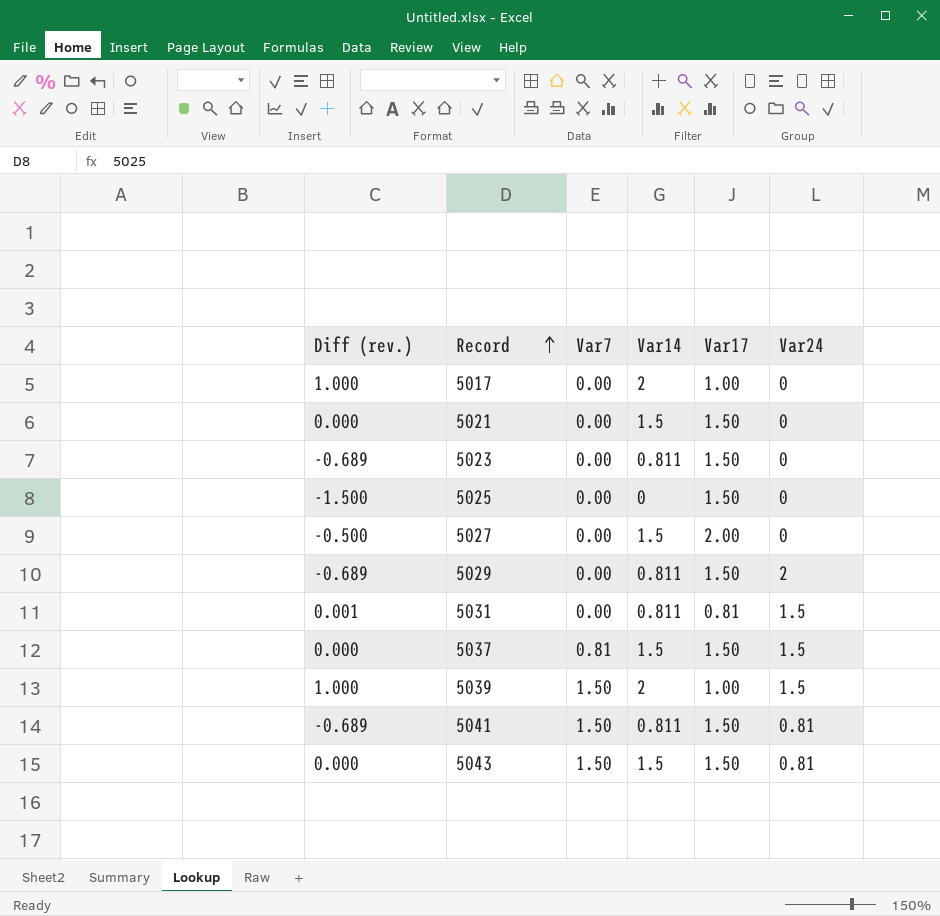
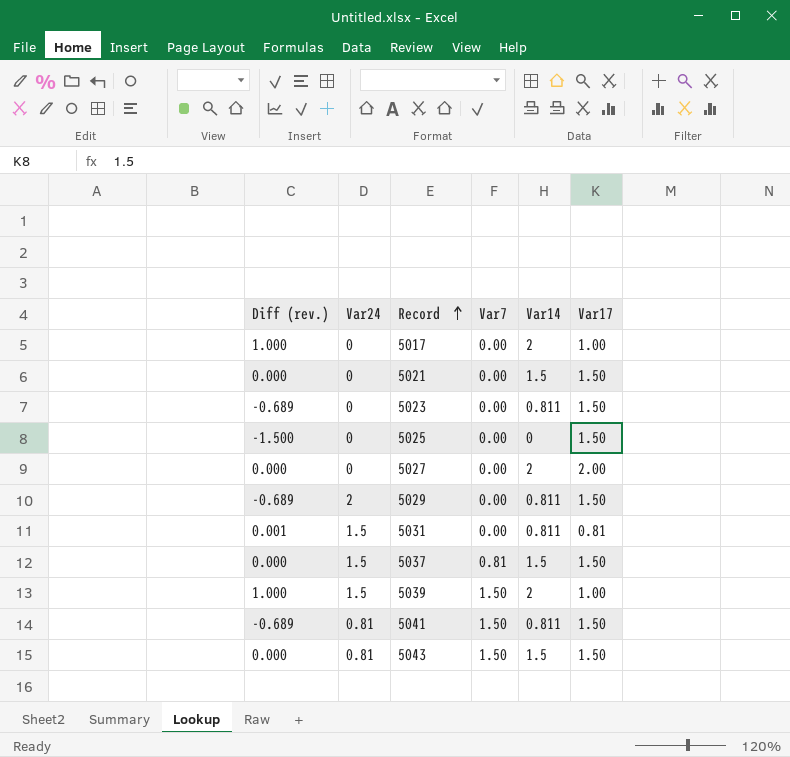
column Var24 | position: 6 -> 2
5027 | Diff (rev.): -0.500 -> 0.000
5027 | Var14: 1.5 -> 2

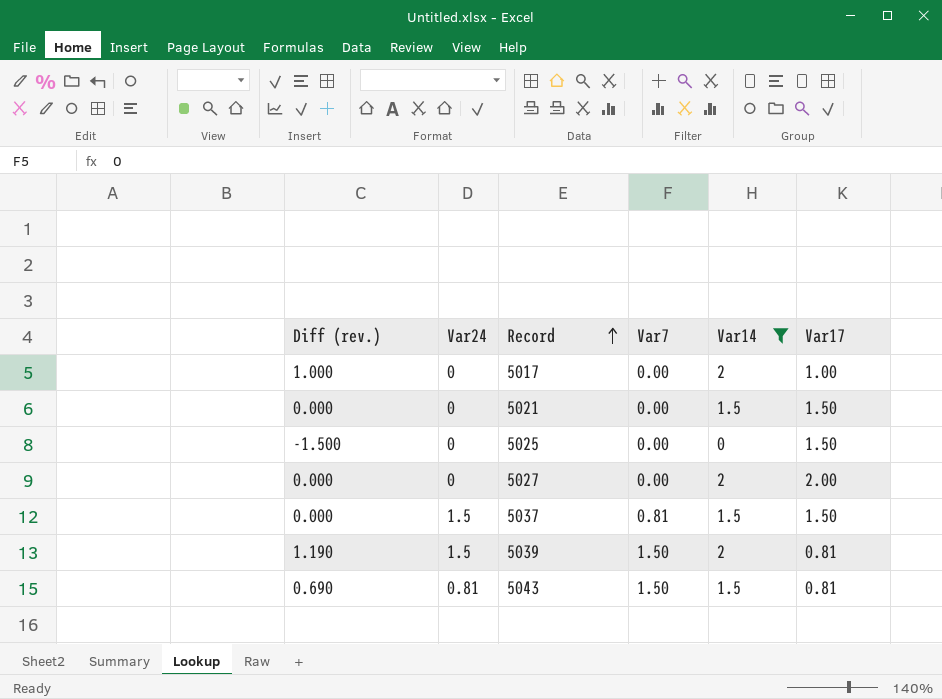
filter: none -> Var14 != 0.811
5039 | Diff (rev.): 1.000 -> 1.190
5039 | Var17: 1.00 -> 0.81
5043 | Diff (rev.): 0.000 -> 0.690
5043 | Var17: 1.50 -> 0.81

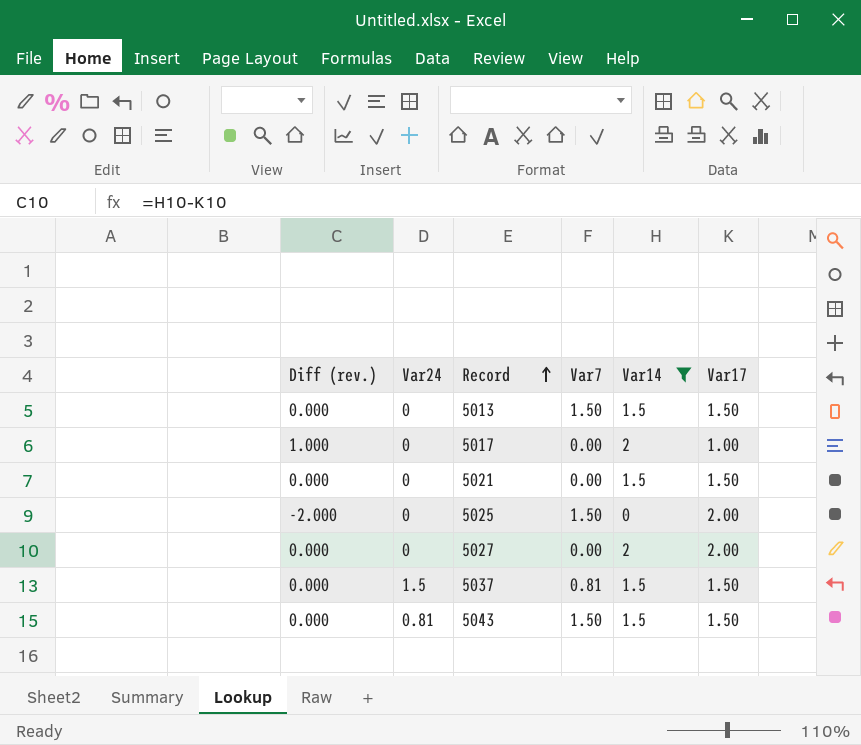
row 5039: 1.190 | 1.5 | 1.50 | 2 | 0.81 -> none
row 5013: none -> 0.000 | 0 | 1.50 | 1.5 | 1.50
5025 | Diff (rev.): -1.500 -> -2.000
5025 | Var7: 0.00 -> 1.50
5025 | Var17: 1.50 -> 2.00
5043 | Diff (rev.): 0.690 -> 0.000
5043 | Var17: 0.81 -> 1.50

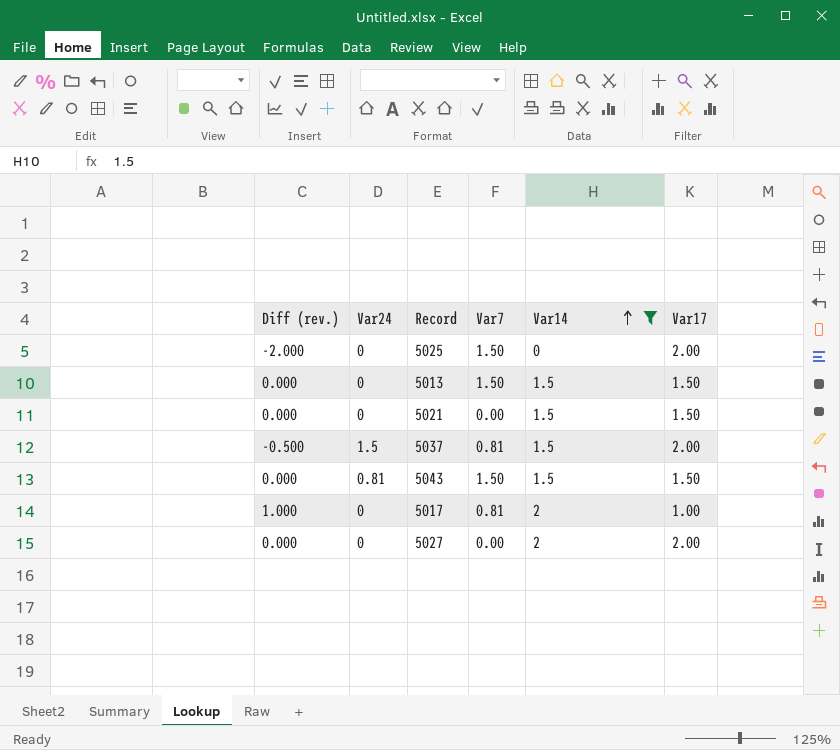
row order: Record ascending -> Var14 ascending
5037 | Diff (rev.): 0.000 -> -0.500
5037 | Var17: 1.50 -> 2.00
5017 | Var7: 0.00 -> 0.81

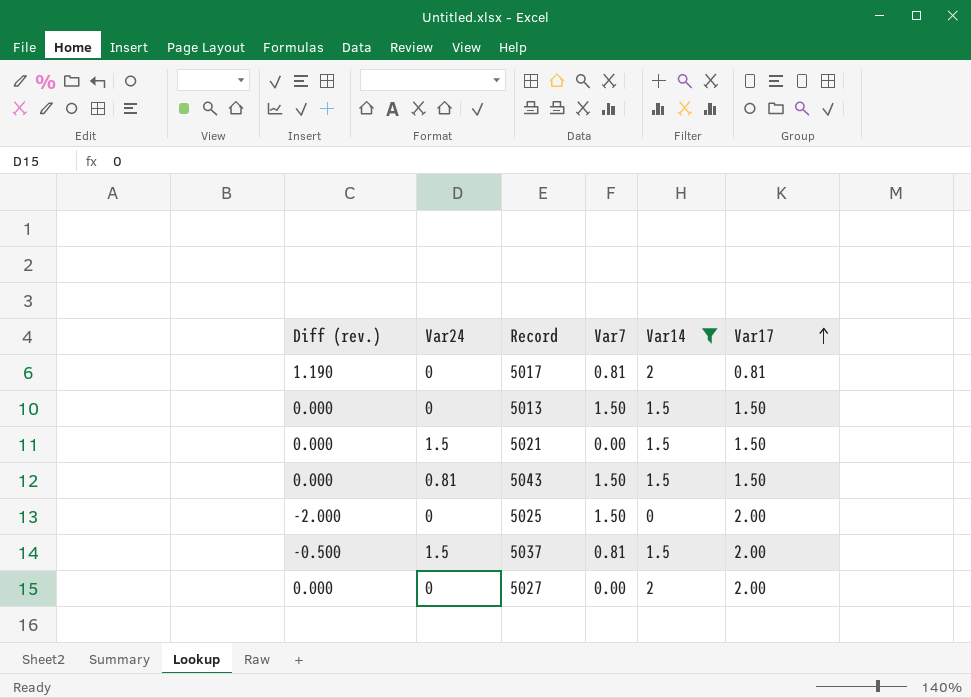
row order: Var14 ascending -> Var17 ascending
5017 | Diff (rev.): 1.000 -> 1.190
5017 | Var17: 1.00 -> 0.81
5021 | Var24: 0 -> 1.5

